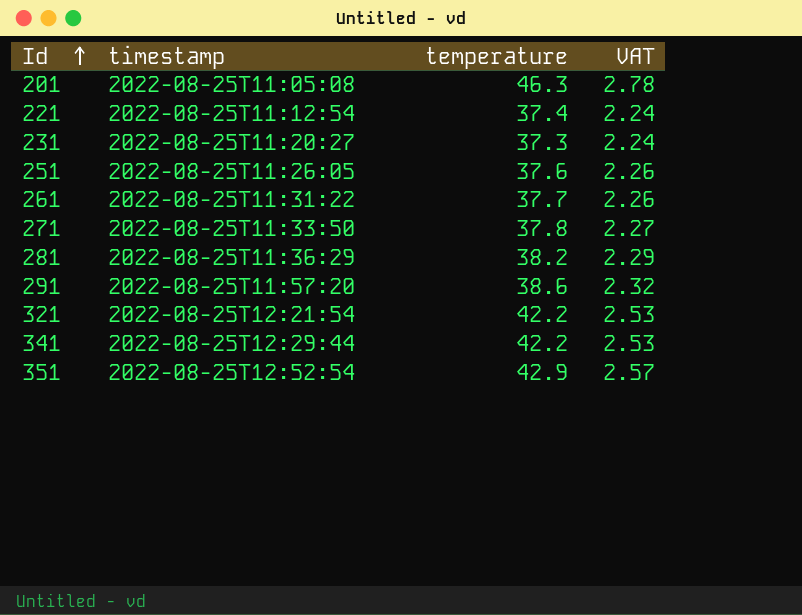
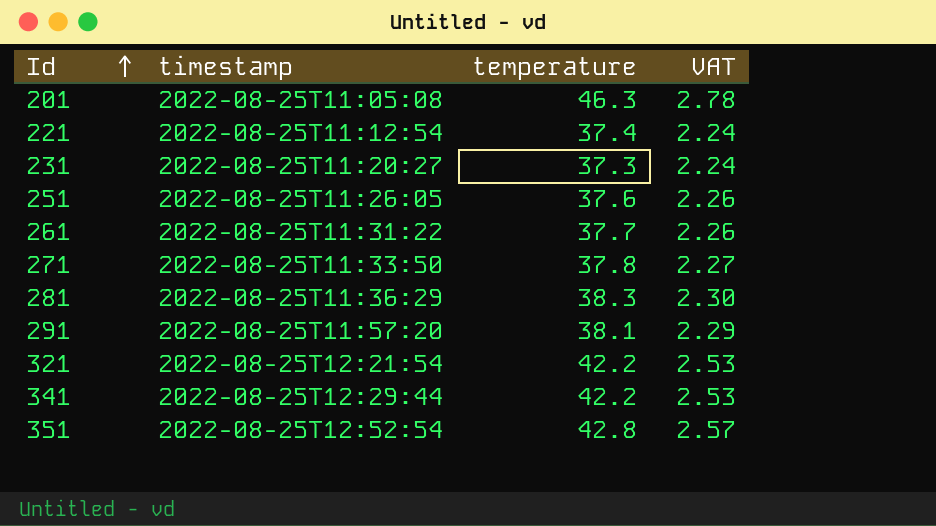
281 | temperature: 38.2 -> 38.3
281 | VAT: 2.29 -> 2.30
291 | temperature: 38.6 -> 38.1
291 | VAT: 2.32 -> 2.29
351 | temperature: 42.9 -> 42.8

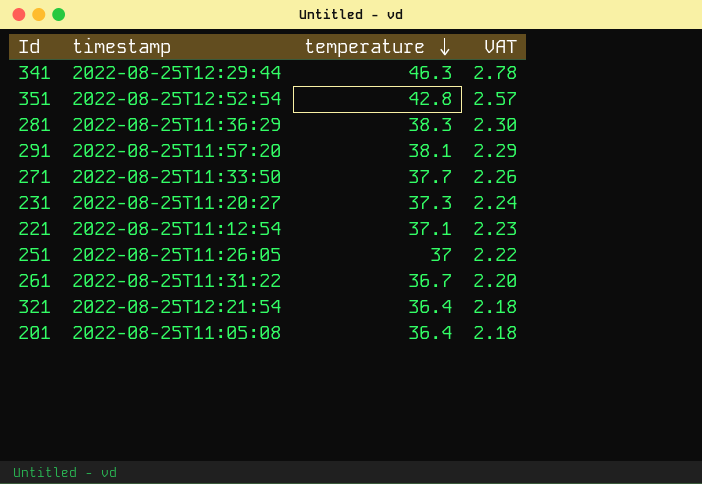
row order: Id ascending -> temperature descending
341 | temperature: 42.2 -> 46.3
341 | VAT: 2.53 -> 2.78
271 | temperature: 37.8 -> 37.7
271 | VAT: 2.27 -> 2.26
221 | temperature: 37.4 -> 37.1
221 | VAT: 2.24 -> 2.23
251 | temperature: 37.6 -> 37
251 | VAT: 2.26 -> 2.22
261 | temperature: 37.7 -> 36.7
261 | VAT: 2.26 -> 2.20
321 | temperature: 42.2 -> 36.4
321 | VAT: 2.53 -> 2.18
201 | temperature: 46.3 -> 36.4
201 | VAT: 2.78 -> 2.18

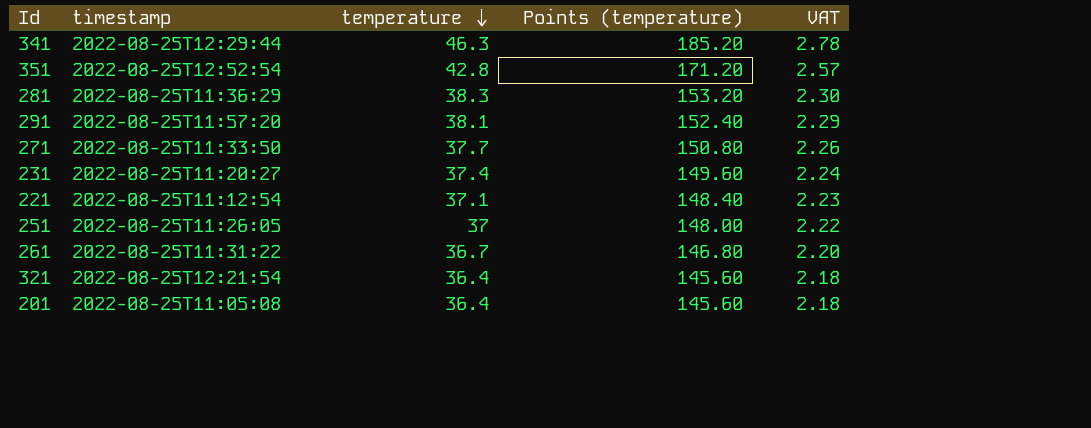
column Points (temperature) | formula: none -> [temperature] * 4
231 | temperature: 37.3 -> 37.4

